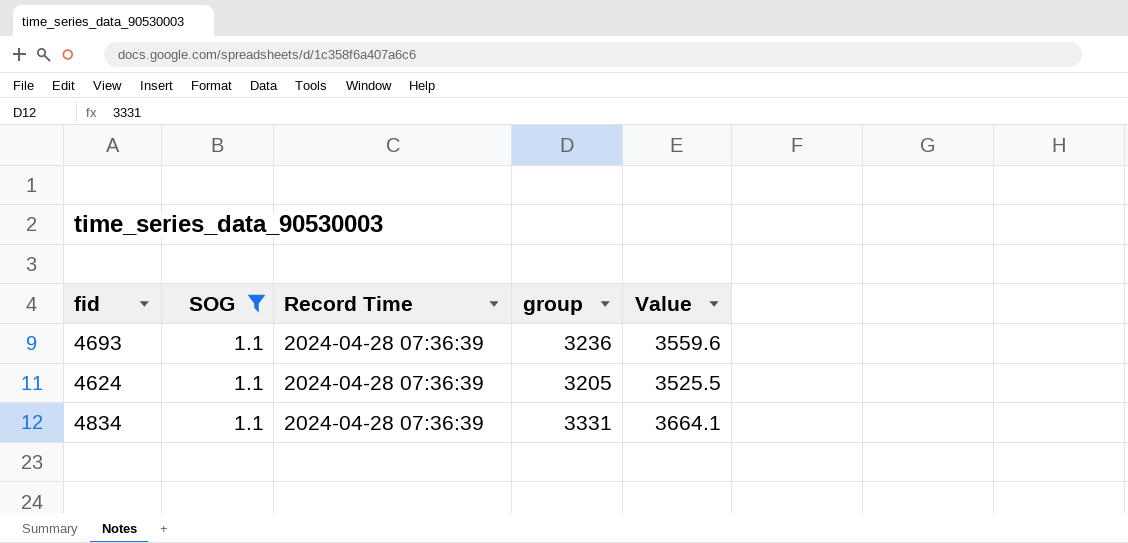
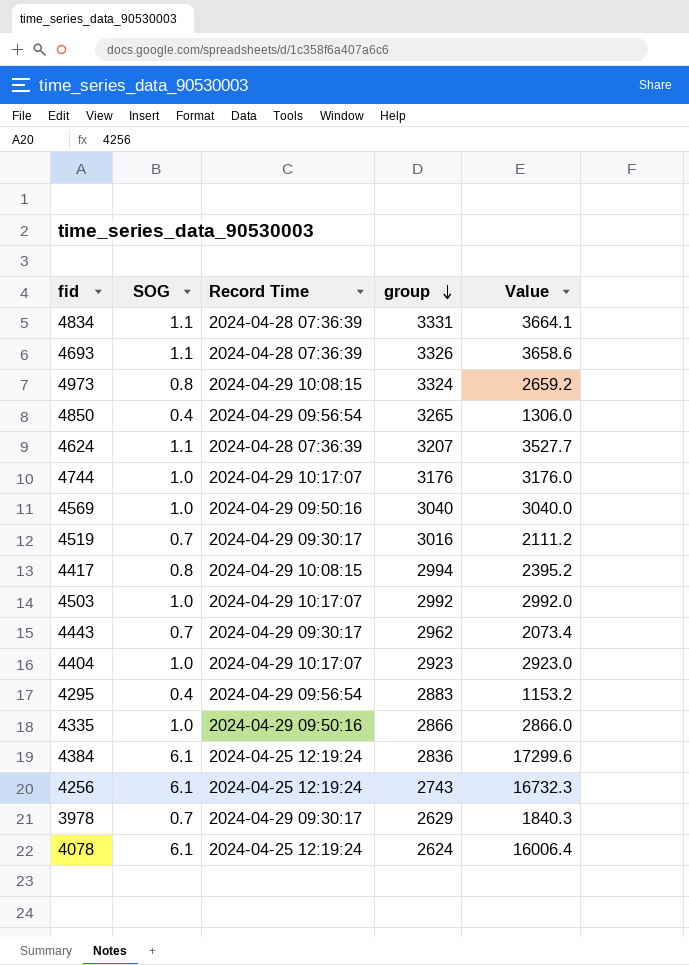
filter: SOG = 1.1 -> none
row order: none -> group descending
4693 | group: 3236 -> 3326
4693 | Value: 3559.6 -> 3658.6
4624 | group: 3205 -> 3207
4624 | Value: 3525.5 -> 3527.7

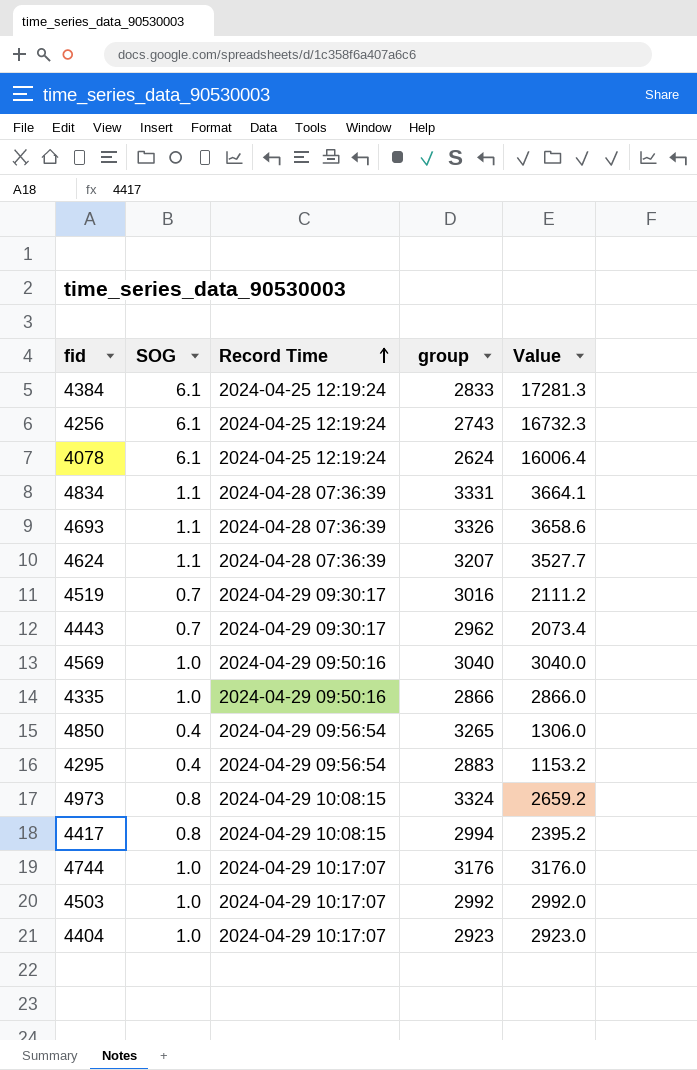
row order: group descending -> Record Time ascending
row 3978: 0.7 | 2024-04-29 09:30:17 | 2629 | 1840.3 -> none
4384 | group: 2836 -> 2833
4384 | Value: 17299.6 -> 17281.3

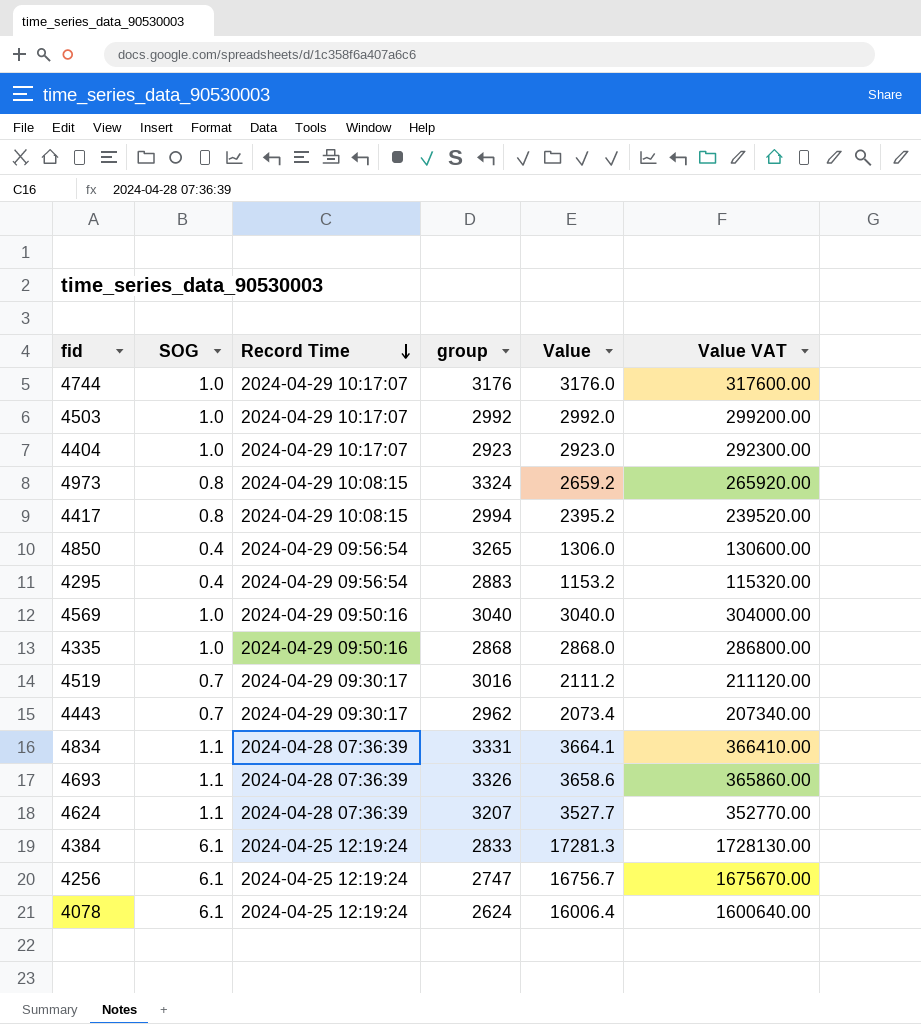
row order: Record Time ascending -> Record Time descending
column Value VAT | formula: none -> [Value] * 100
4335 | group: 2866 -> 2868
4335 | Value: 2866.0 -> 2868.0
4256 | group: 2743 -> 2747
4256 | Value: 16732.3 -> 16756.7

